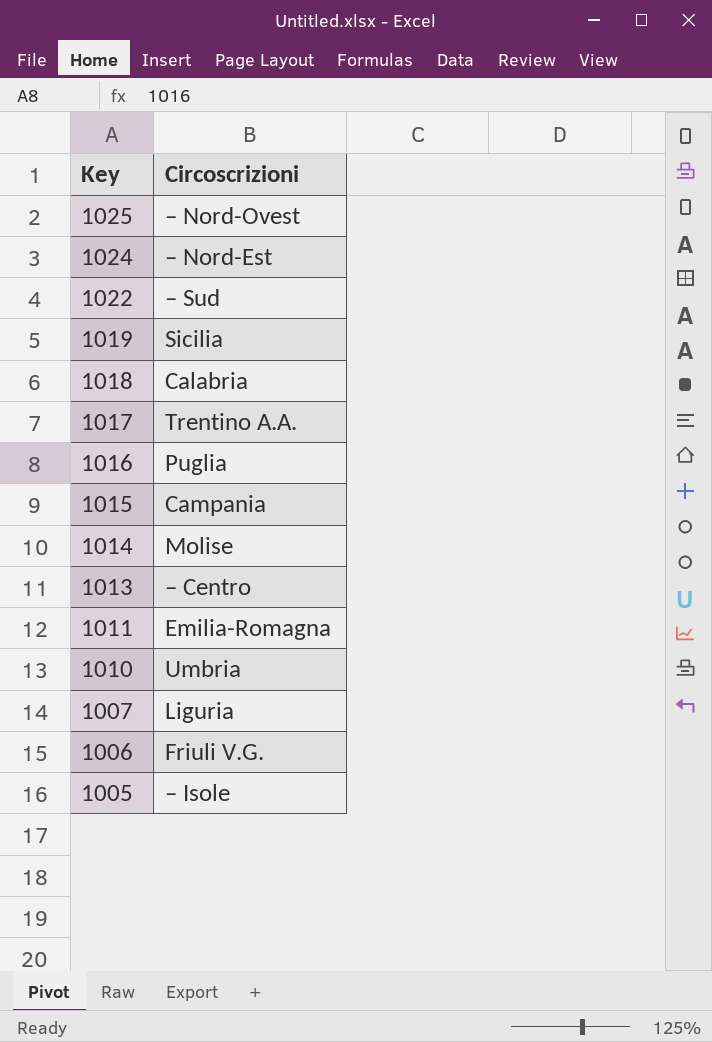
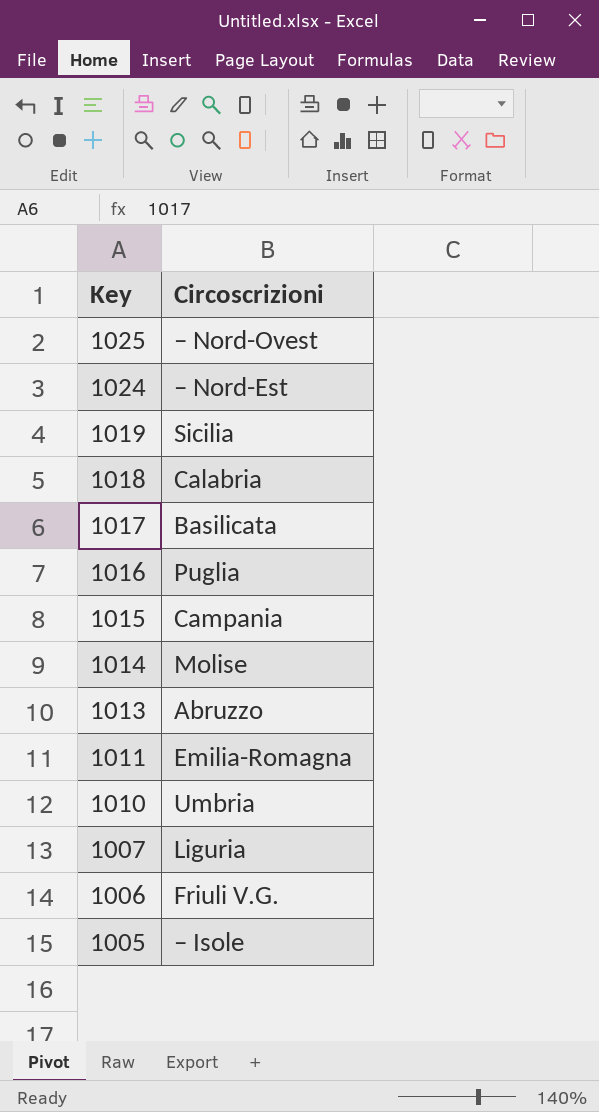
row 1022: – Sud -> none
1017 | Circoscrizioni: Trentino A.A. -> Basilicata
1013 | Circoscrizioni: – Centro -> Abruzzo

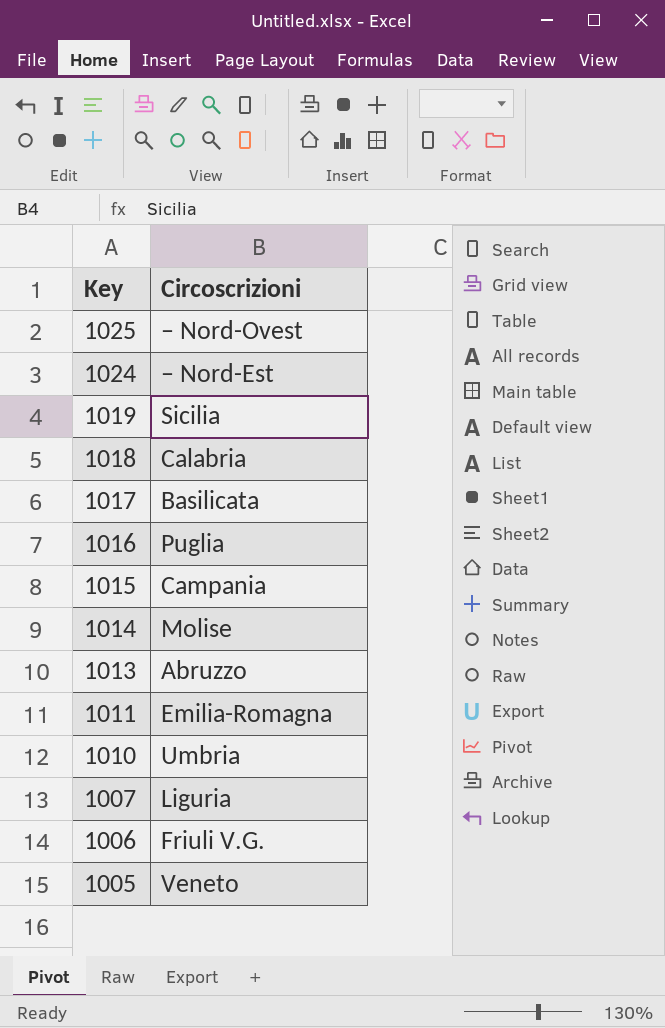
1005 | Circoscrizioni: – Isole -> Veneto

